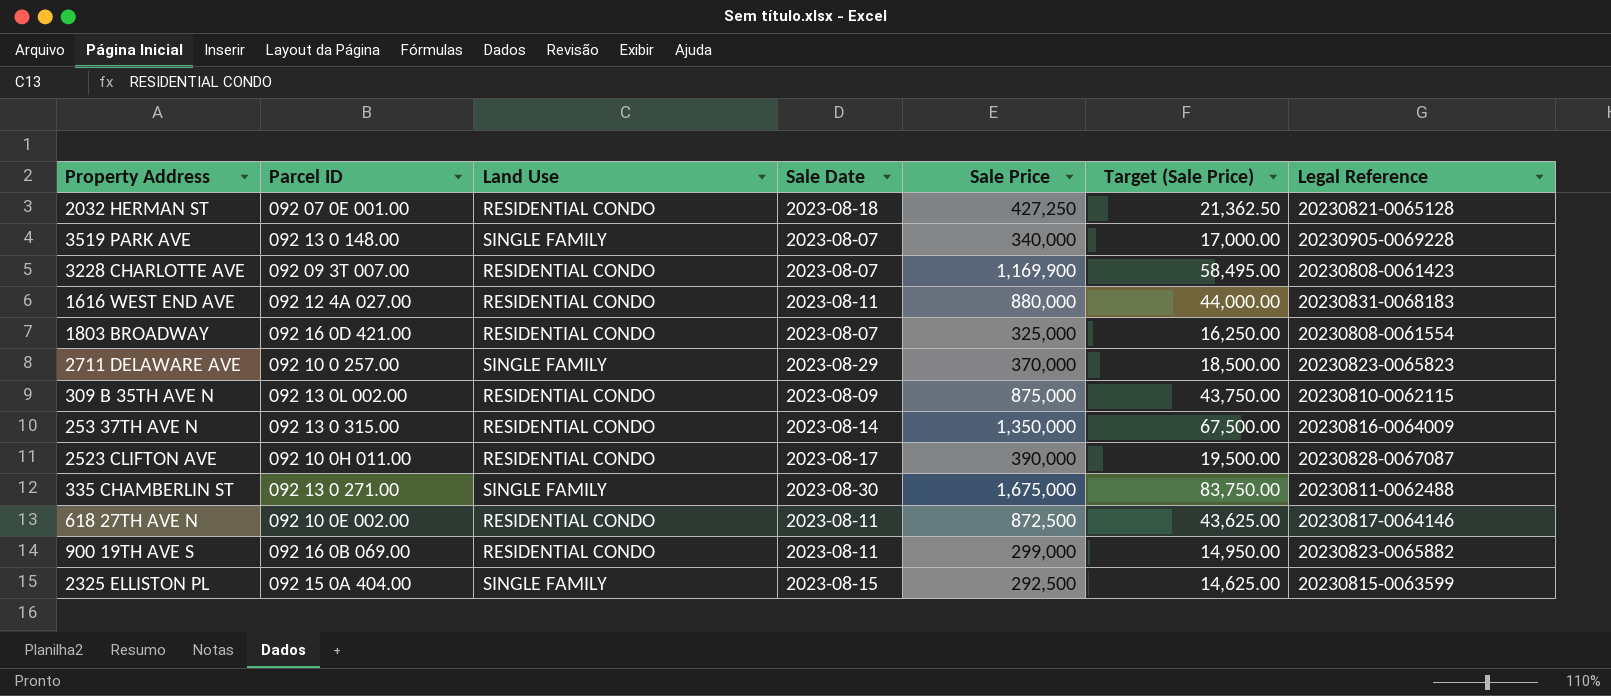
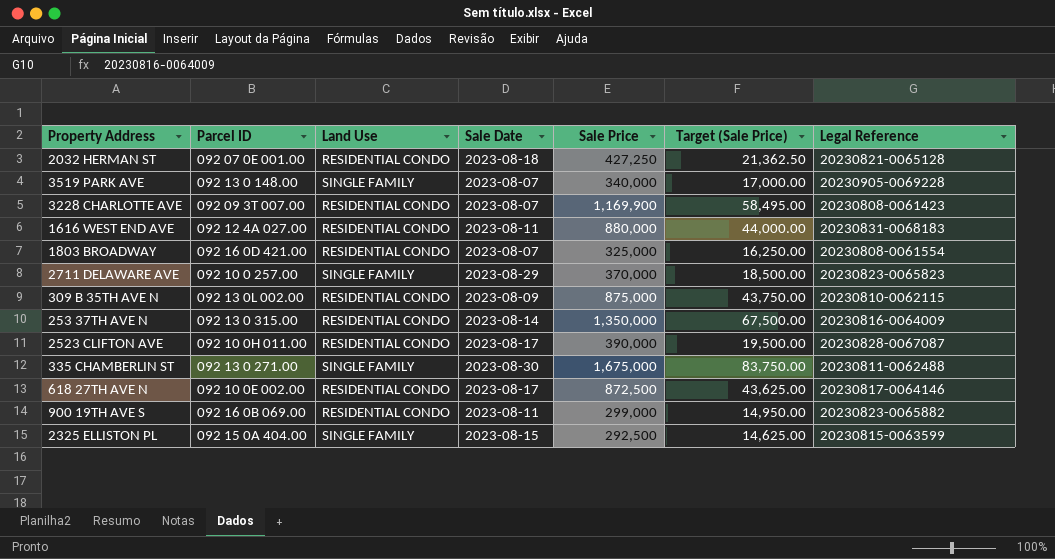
618 27TH AVE N | Sale Date: 2023-08-11 -> 2023-08-17

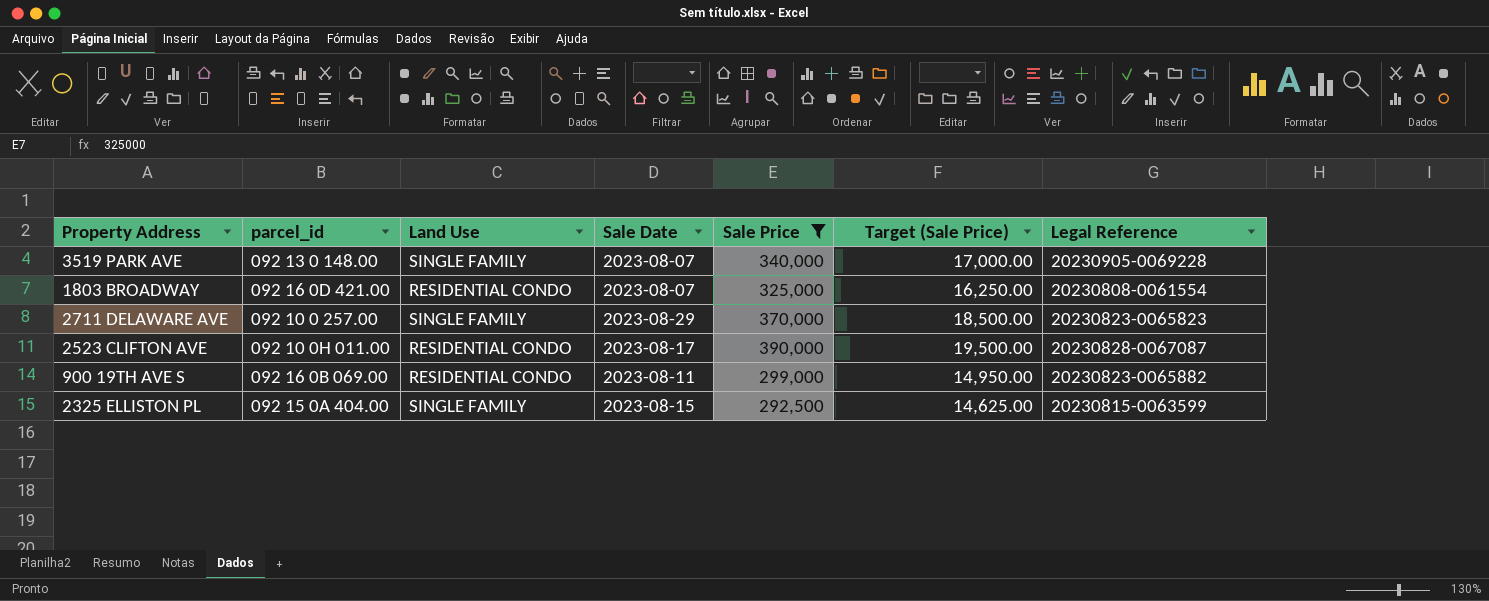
filter: none -> Sale Price <= 390,000
column name: Parcel ID -> parcel_id

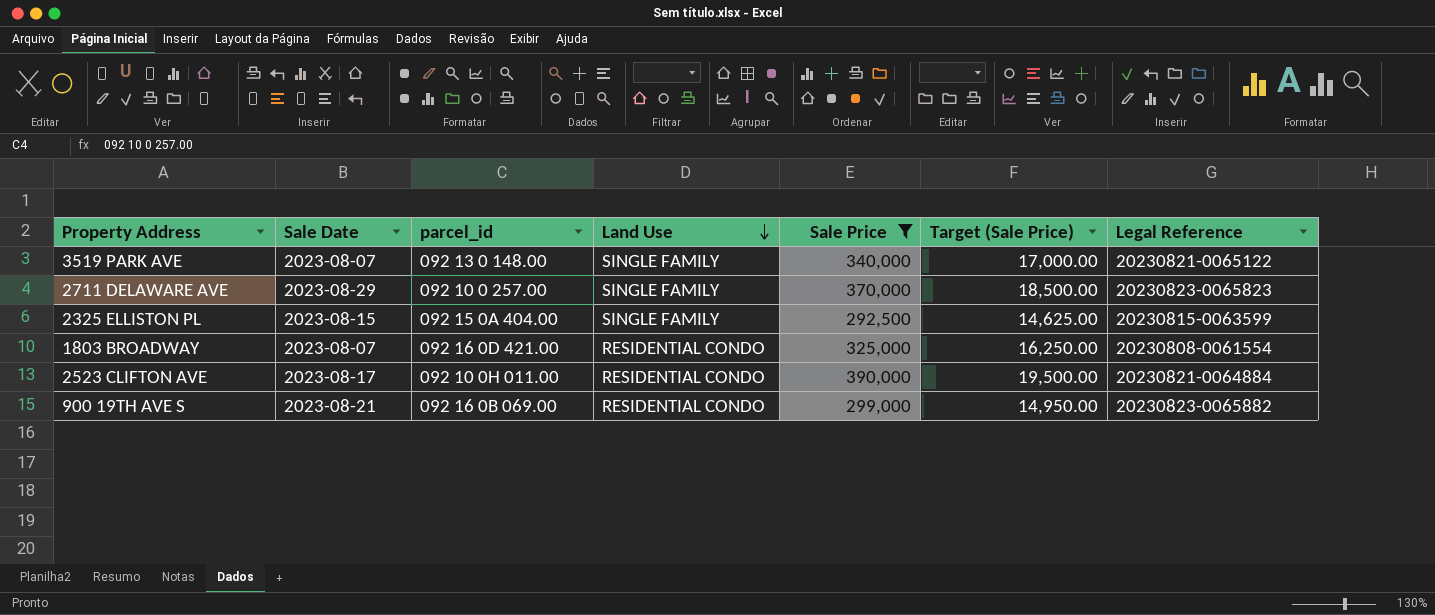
row order: none -> Land Use descending
column Sale Date | position: 4 -> 2
3519 PARK AVE | Legal Reference: 20230905-0069228 -> 20230821-0065122
2523 CLIFTON AVE | Legal Reference: 20230828-0067087 -> 20230821-0064884
900 19TH AVE S | Sale Date: 2023-08-11 -> 2023-08-21

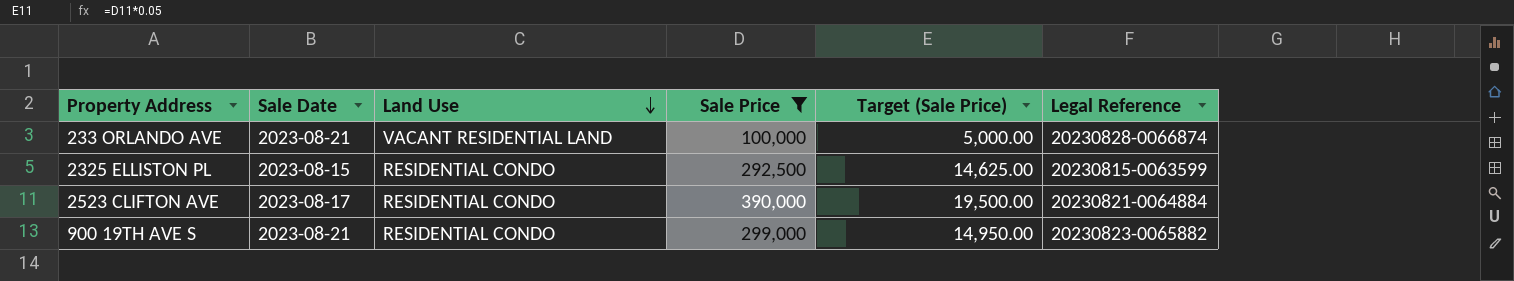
column parcel_id | position: 3 -> none
row 3519 PARK AVE: 2023-08-07 | 092 13 0 148.00 | SINGLE FAMILY | 340,000 | 17,000.00 | 20230821-0065122 -> none
row 2711 DELAWARE AVE: 2023-08-29 | 092 10 0 257.00 | SINGLE FAMILY | 370,000 | 18,500.00 | 20230823-0065823 -> none
row 1803 BROADWAY: 2023-08-07 | 092 16 0D 421.00 | RESIDENTIAL CONDO | 325,000 | 16,250.00 | 20230808-0061554 -> none
row 233 ORLANDO AVE: none -> 2023-08-21 | VACANT RESIDENTIAL LAND | 100,000 | 5,000.00 | 20230828-0066874
2325 ELLISTON PL | Land Use: SINGLE FAMILY -> RESIDENTIAL CONDO

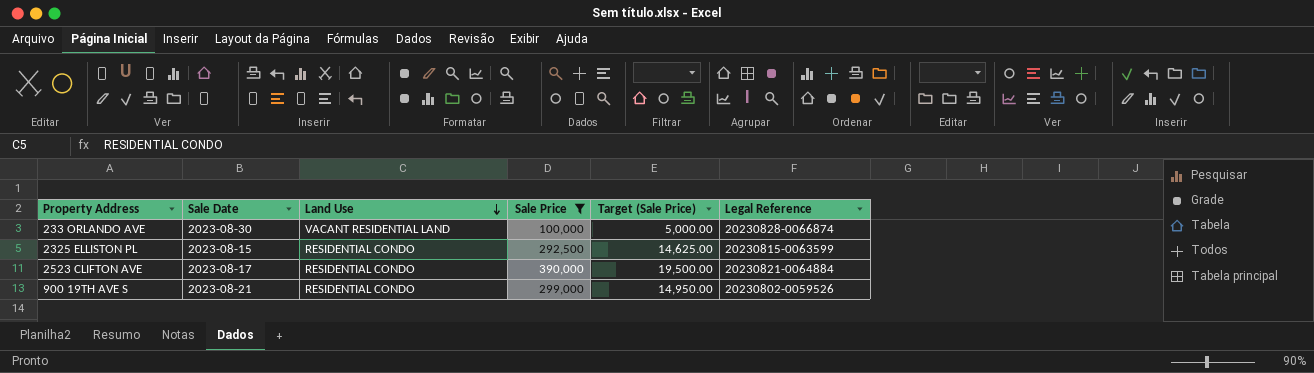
233 ORLANDO AVE | Sale Date: 2023-08-21 -> 2023-08-30
900 19TH AVE S | Legal Reference: 20230823-0065882 -> 20230802-0059526

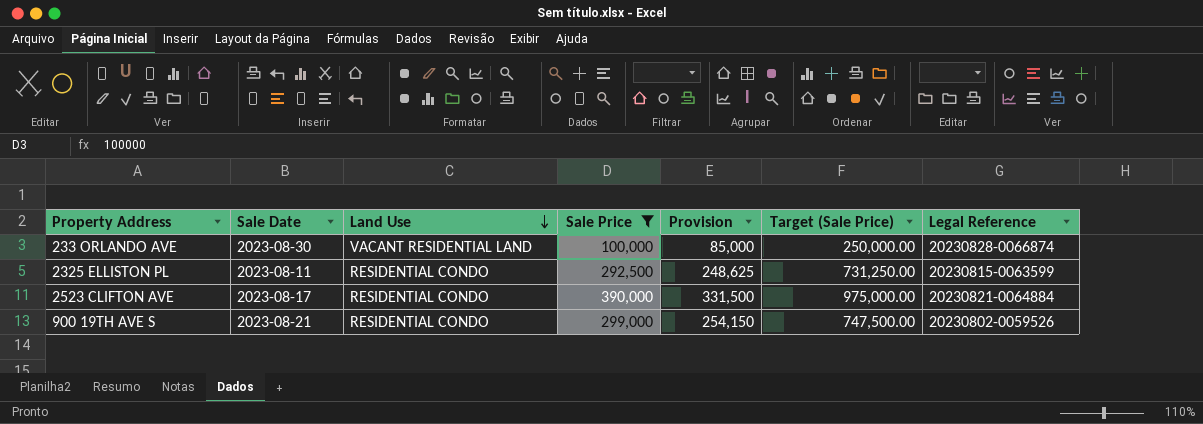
column Provision | formula: none -> [Sale Price] * 0.85
column Target (Sale Price) | formula: [Sale Price] * 0.05 -> [Sale Price] * 2.5
2325 ELLISTON PL | Sale Date: 2023-08-15 -> 2023-08-11

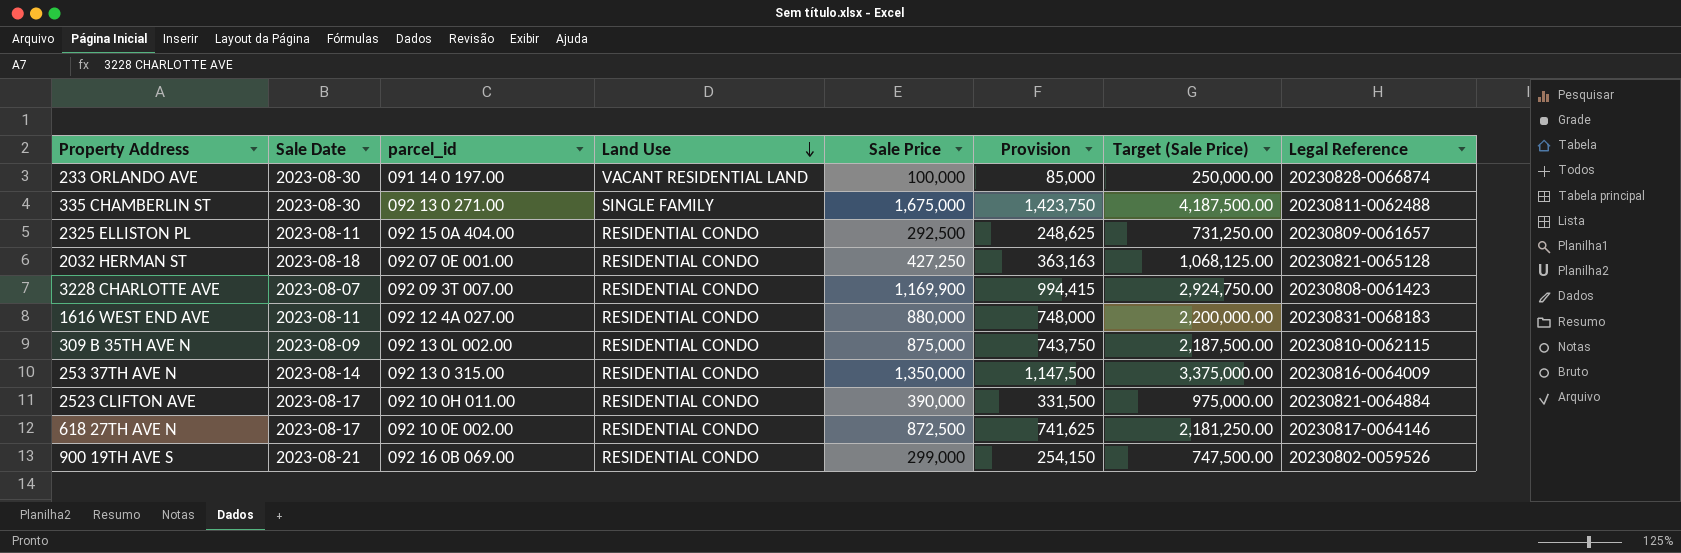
filter: Sale Price <= 390,000 -> none
column parcel_id | position: none -> 3
2325 ELLISTON PL | Legal Reference: 20230815-0063599 -> 20230809-0061657

